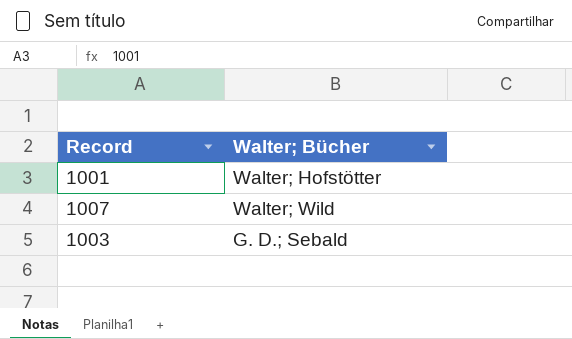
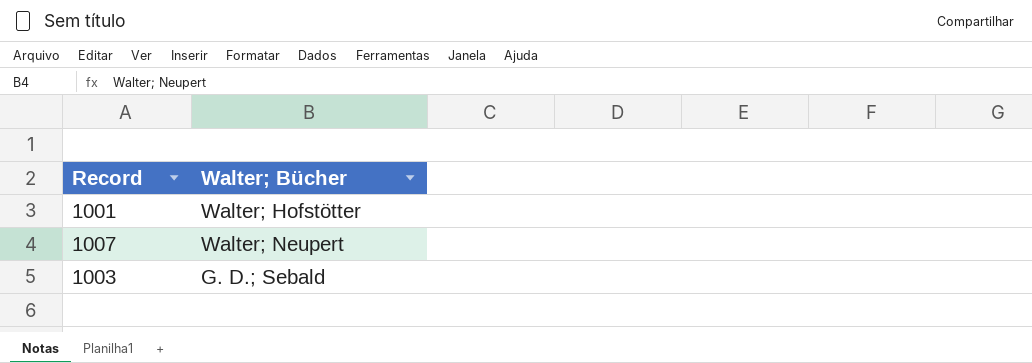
1007 | Walter; Bücher: Walter; Wild -> Walter; Neupert

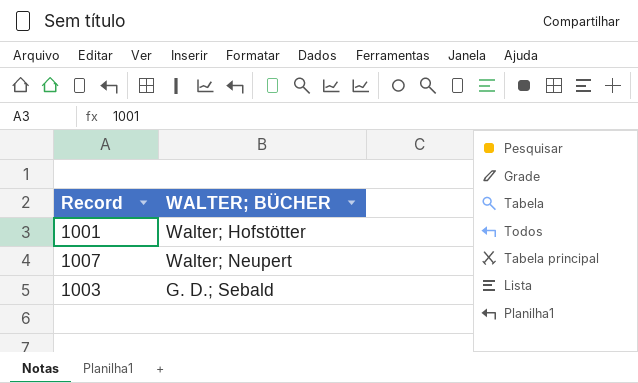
column name: Walter; Bücher -> WALTER; BÜCHER

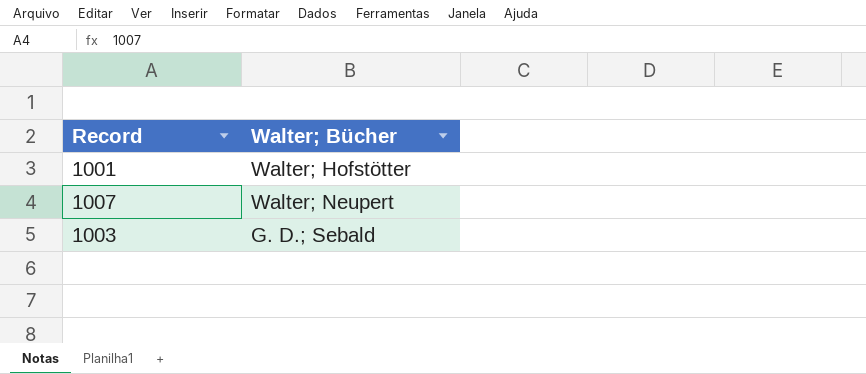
column name: WALTER; BÜCHER -> Walter; Bücher

